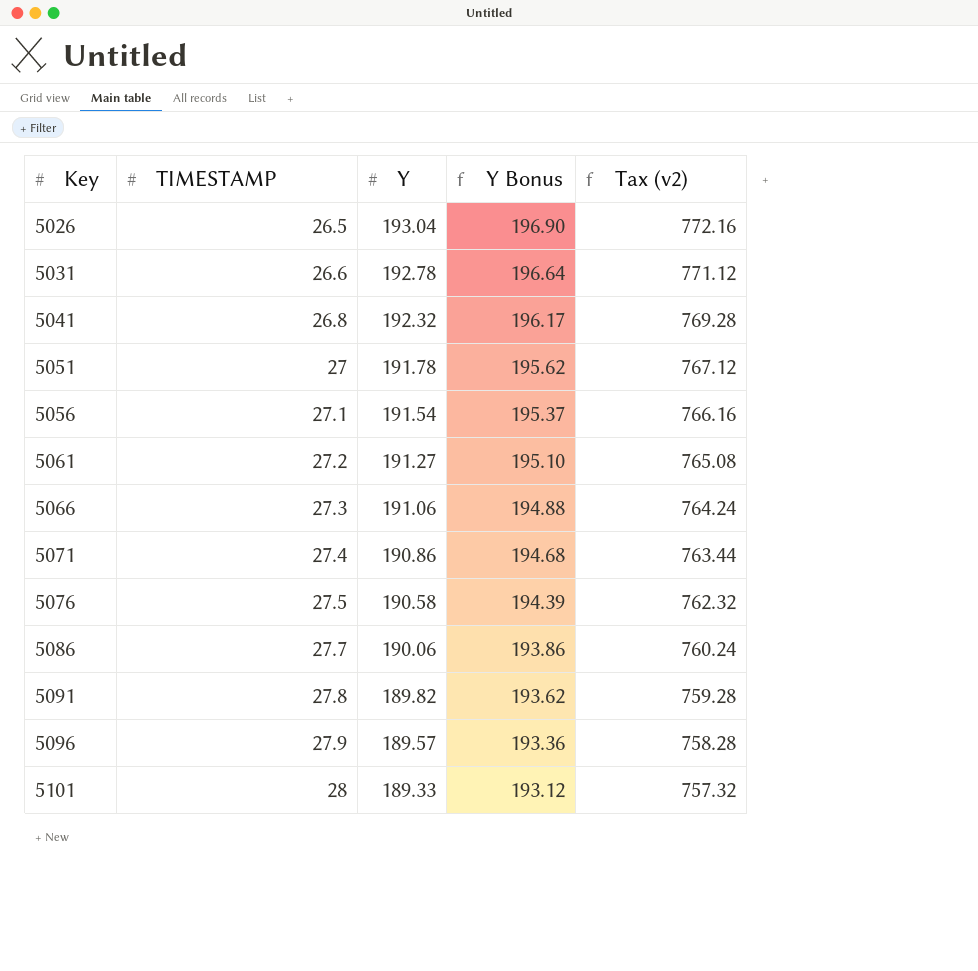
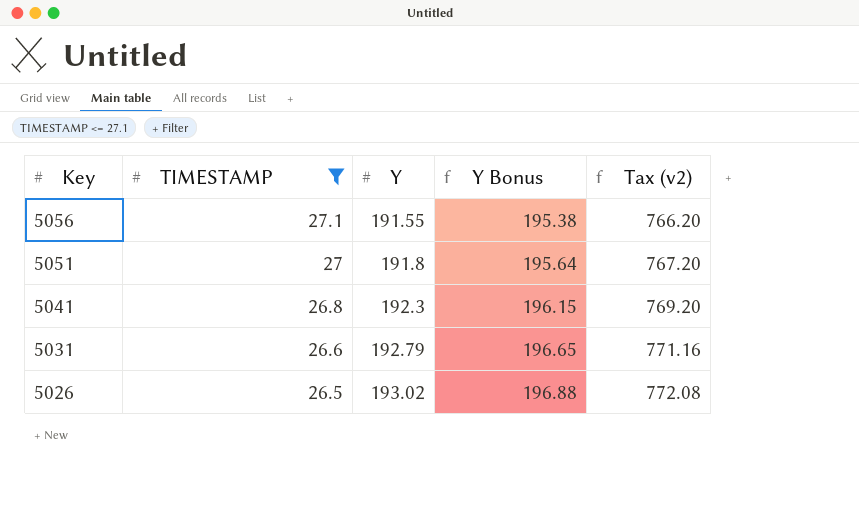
filter: none -> TIMESTAMP <= 27.1
row order: Key ascending -> Key descending
5056 | Y: 191.54 -> 191.55
5056 | Y Bonus: 195.37 -> 195.38
5056 | Tax (v2): 766.16 -> 766.20
5051 | Y: 191.78 -> 191.8
5051 | Y Bonus: 195.62 -> 195.64
5051 | Tax (v2): 767.12 -> 767.20
5041 | Y: 192.32 -> 192.3
5041 | Y Bonus: 196.17 -> 196.15
5041 | Tax (v2): 769.28 -> 769.20
5031 | Y: 192.78 -> 192.79
5031 | Y Bonus: 196.64 -> 196.65
5031 | Tax (v2): 771.12 -> 771.16
5026 | Y: 193.04 -> 193.02
5026 | Y Bonus: 196.90 -> 196.88
5026 | Tax (v2): 772.16 -> 772.08

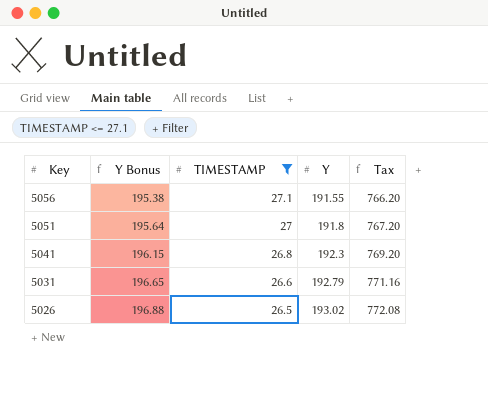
column Y Bonus | position: 4 -> 2
column name: Tax (v2) -> Tax

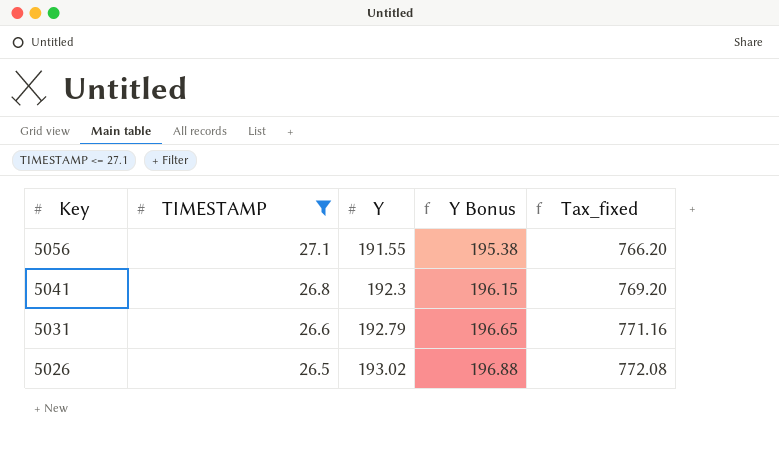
column Y Bonus | position: 2 -> 4
column name: Tax -> Tax_fixed
row 5051: 195.64 | 27 | 191.8 | 767.20 -> none

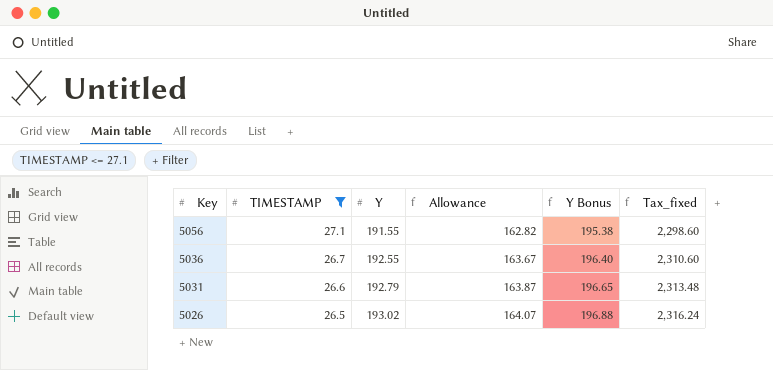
column Allowance | formula: none -> [Y] * 0.85
column Tax_fixed | formula: [Y] * 4 -> [Y] * 12
row 5041: 26.8 | 192.3 | 196.15 | 769.20 -> none
row 5036: none -> 26.7 | 192.55 | 163.67 | 196.40 | 2,310.60

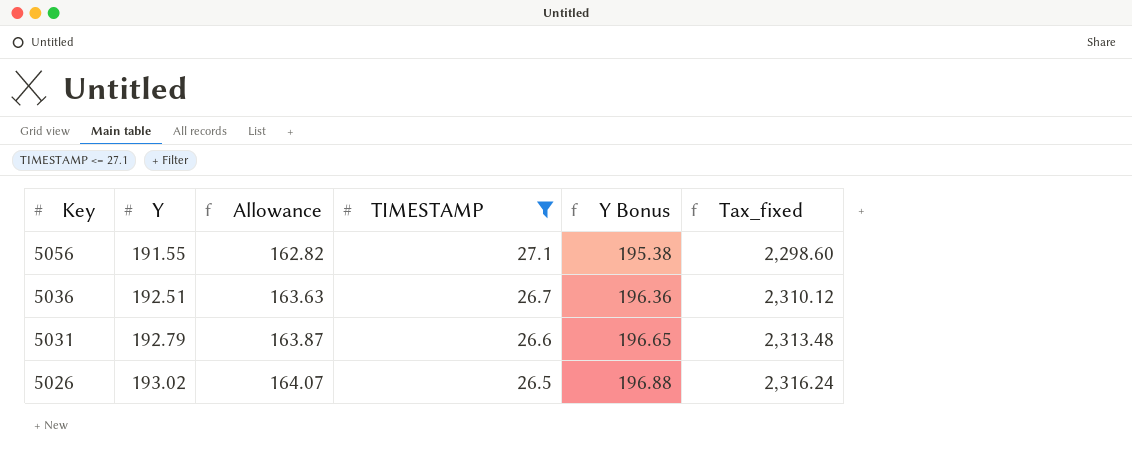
column TIMESTAMP | position: 2 -> 4
5036 | Y: 192.55 -> 192.51
5036 | Allowance: 163.67 -> 163.63
5036 | Y Bonus: 196.40 -> 196.36
5036 | Tax_fixed: 2,310.60 -> 2,310.12

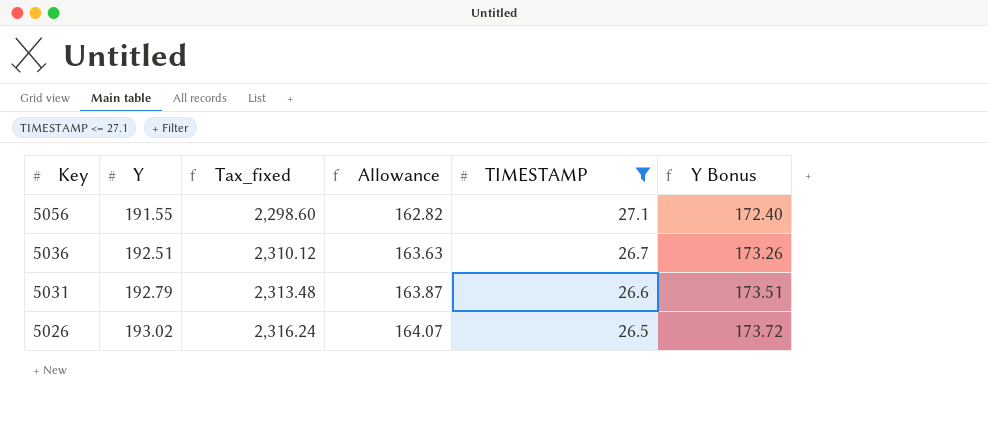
column Tax_fixed | position: 6 -> 3
column Y Bonus | formula: [Y] * 1.02 -> [Y] * 0.9

